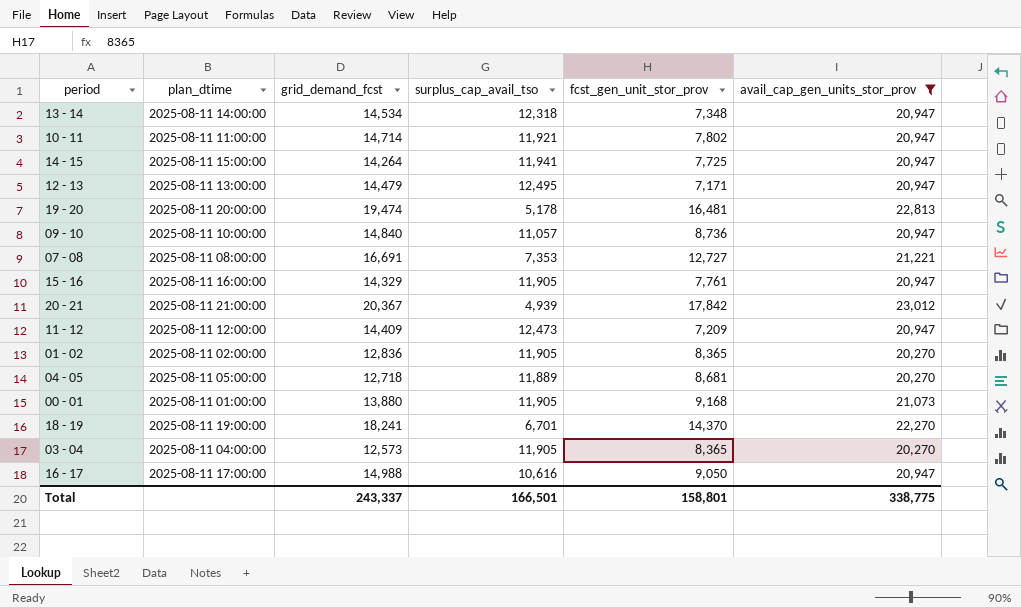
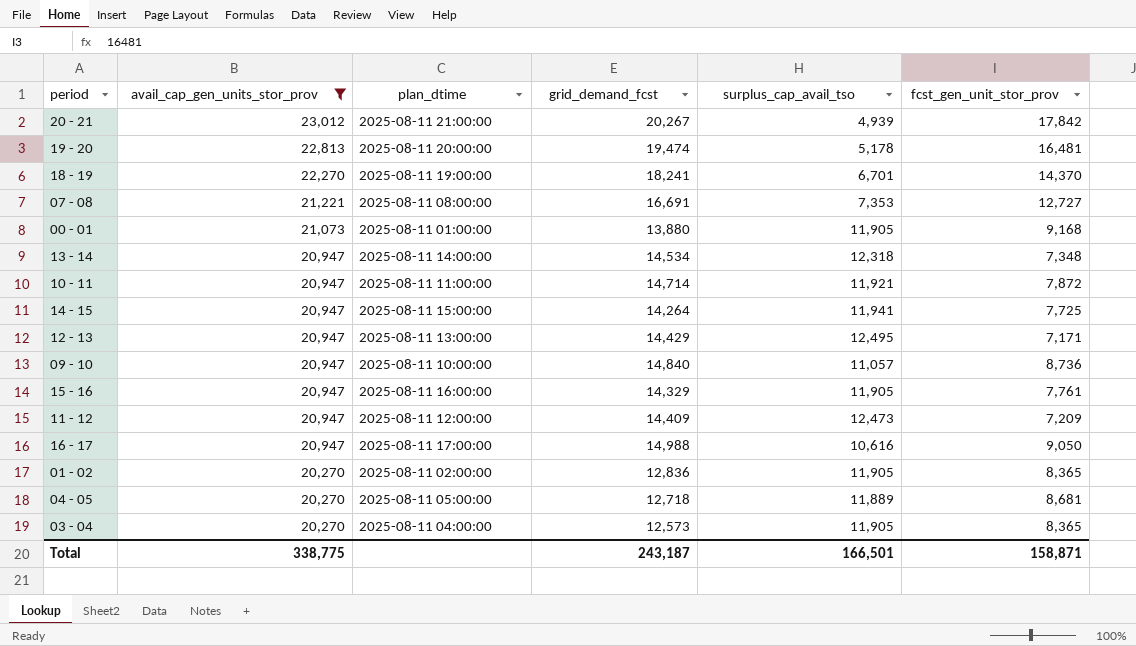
row order: none -> avail_cap_gen_units_stor_prov descending
column avail_cap_gen_units_stor_prov | position: 6 -> 2
20 - 21 | grid_demand_fcst: 20,367 -> 20,267
10 - 11 | fcst_gen_unit_stor_prov: 7,802 -> 7,872
12 - 13 | grid_demand_fcst: 14,479 -> 14,429
Total | grid_demand_fcst: 243,337 -> 243,187
Total | fcst_gen_unit_stor_prov: 158,801 -> 158,871

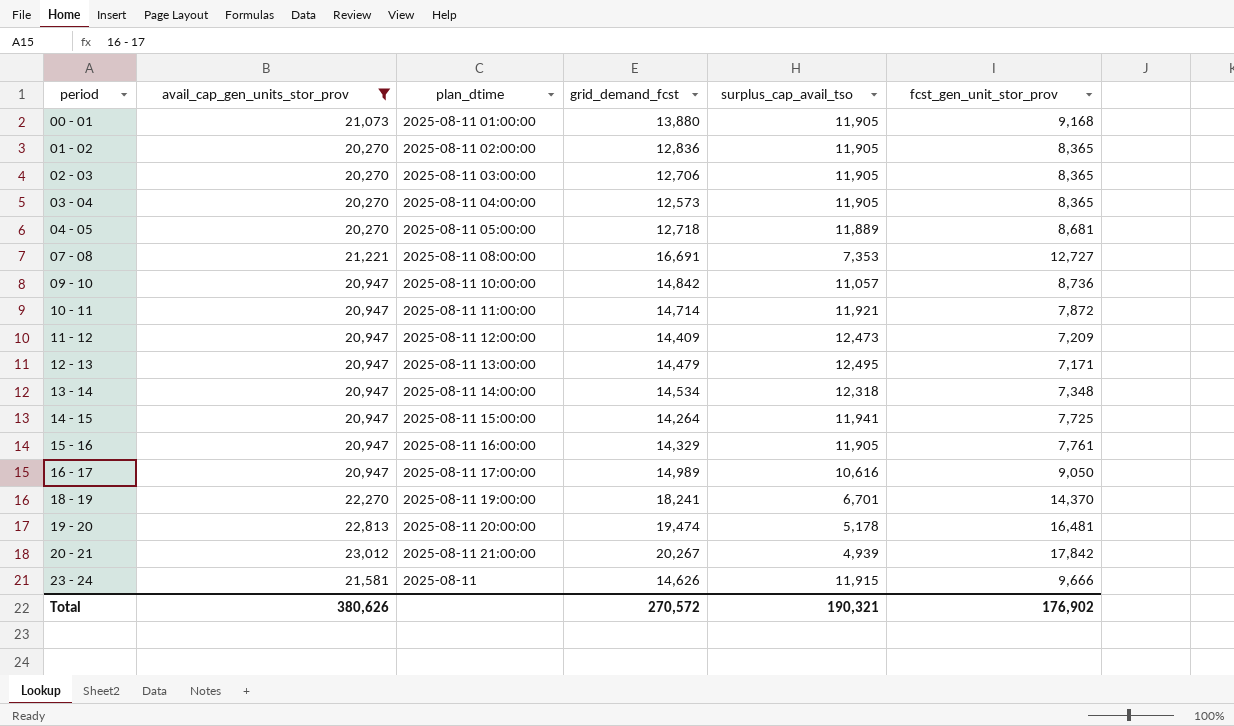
row order: avail_cap_gen_units_stor_prov descending -> period ascending
row 02 - 03: none -> 20,270 | 2025-08-11 03:00:00 | 12,706 | 11,905 | 8,365
09 - 10 | grid_demand_fcst: 14,840 -> 14,842
12 - 13 | grid_demand_fcst: 14,429 -> 14,479
16 - 17 | grid_demand_fcst: 14,988 -> 14,989
row 23 - 24: none -> 21,581 | 2025-08-11 | 14,626 | 11,915 | 9,666
Total | avail_cap_gen_units_stor_prov: 338,775 -> 380,626
Total | grid_demand_fcst: 243,187 -> 270,572
Total | surplus_cap_avail_tso: 166,501 -> 190,321
Total | fcst_gen_unit_stor_prov: 158,871 -> 176,902

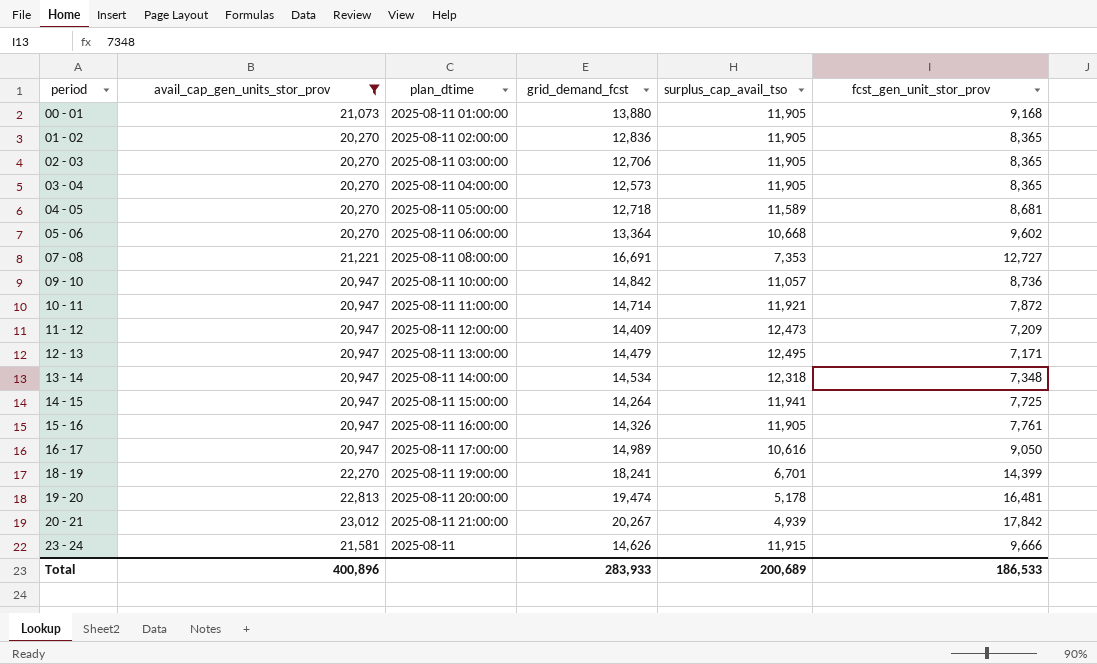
04 - 05 | surplus_cap_avail_tso: 11,889 -> 11,589
row 05 - 06: none -> 20,270 | 2025-08-11 06:00:00 | 13,364 | 10,668 | 9,602
15 - 16 | grid_demand_fcst: 14,329 -> 14,326
18 - 19 | fcst_gen_unit_stor_prov: 14,370 -> 14,399
Total | avail_cap_gen_units_stor_prov: 380,626 -> 400,896
Total | grid_demand_fcst: 270,572 -> 283,933
Total | surplus_cap_avail_tso: 190,321 -> 200,689
Total | fcst_gen_unit_stor_prov: 176,902 -> 186,533

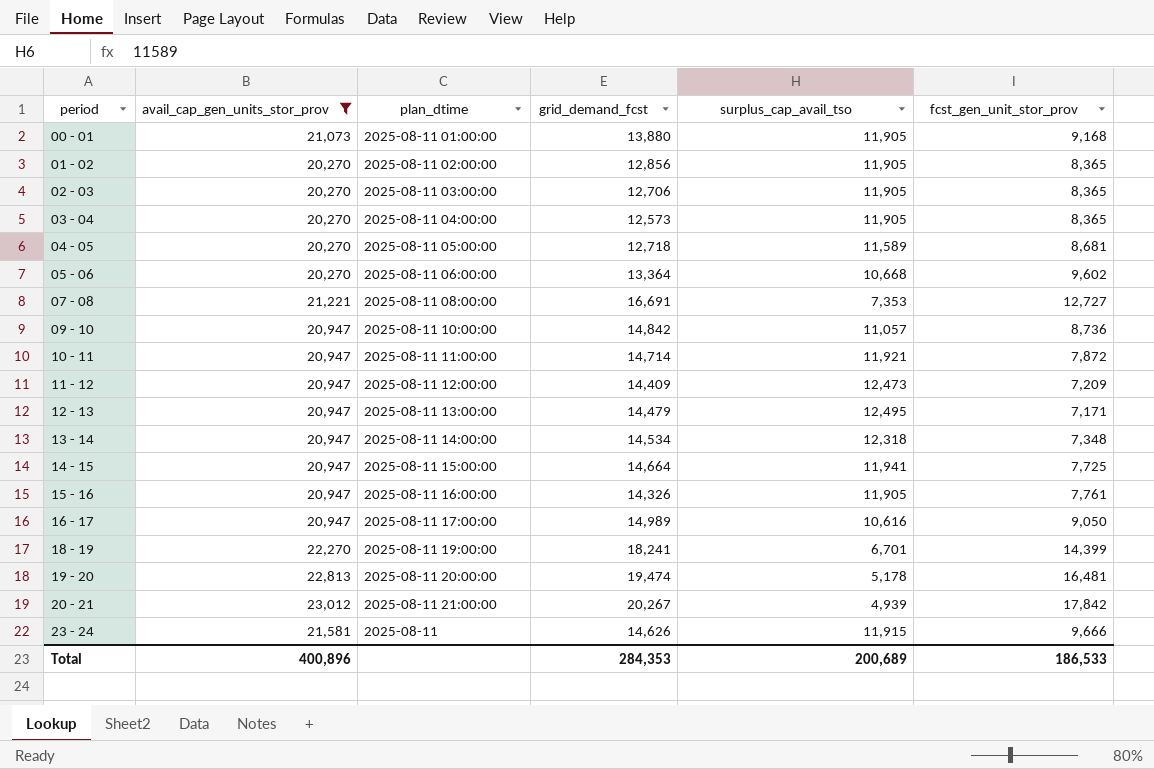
01 - 02 | grid_demand_fcst: 12,836 -> 12,856
14 - 15 | grid_demand_fcst: 14,264 -> 14,664
Total | grid_demand_fcst: 283,933 -> 284,353

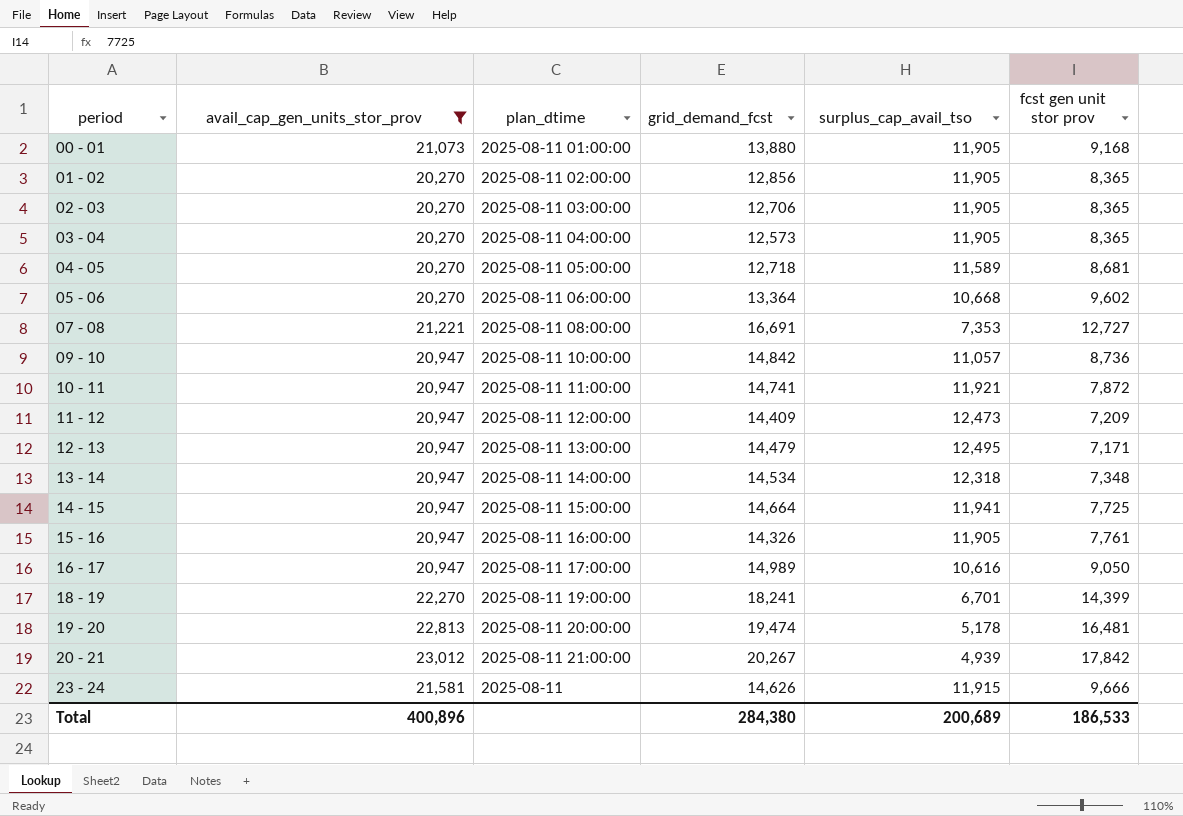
column name: fcst_gen_unit_stor_prov -> fcst gen unit stor prov
10 - 11 | grid_demand_fcst: 14,714 -> 14,741
Total | grid_demand_fcst: 284,353 -> 284,380

